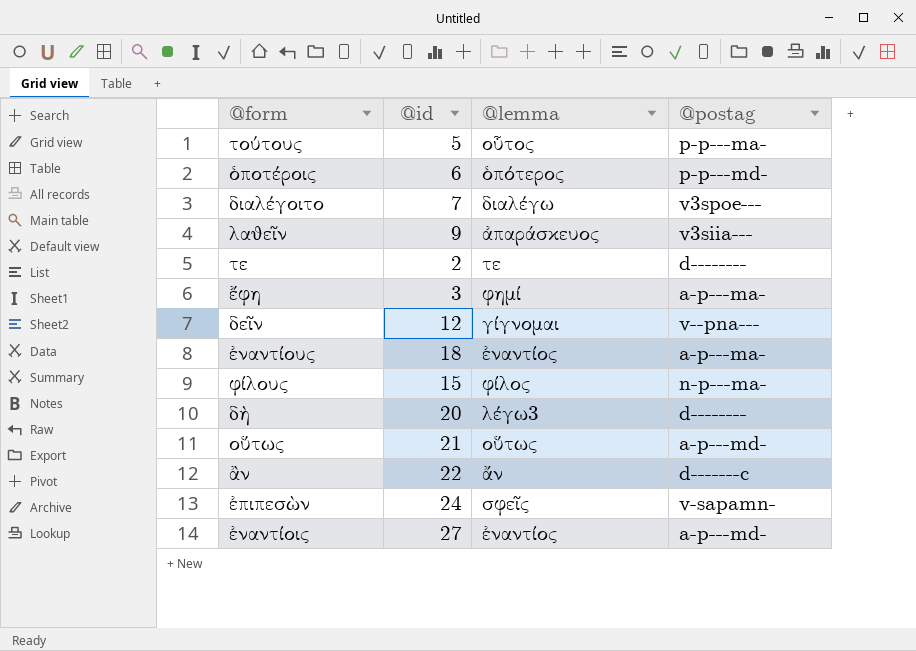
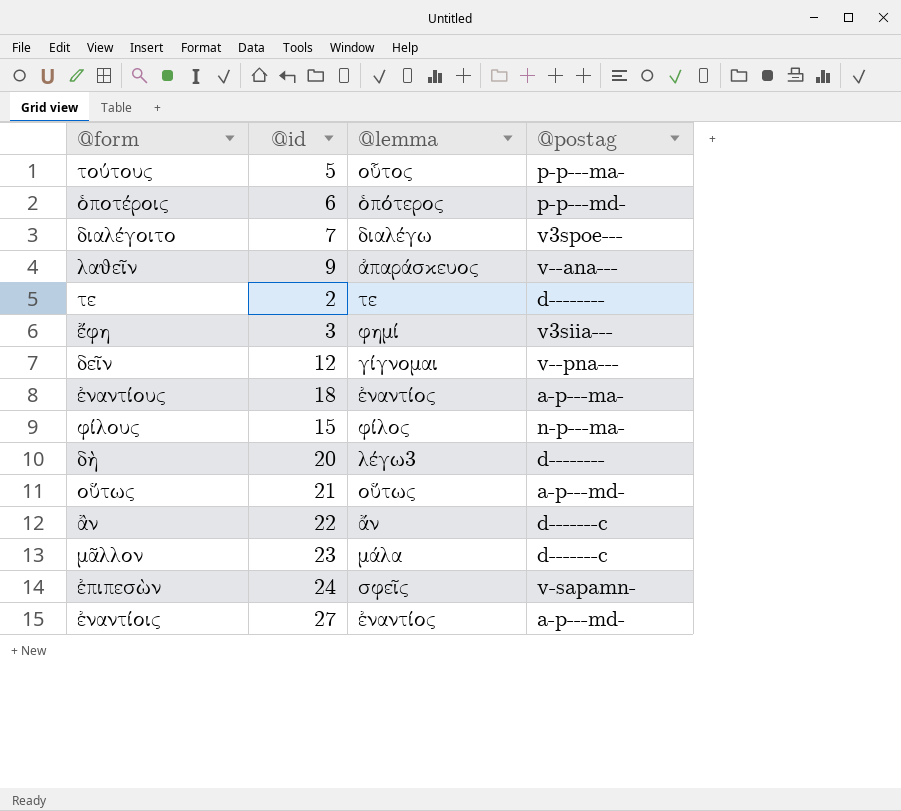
λαθεῖν | @postag: v3siia--- -> v--ana---
ἔφη | @postag: a-p---ma- -> v3siia---
row μᾶλλον: none -> 23 | μάλα | d-------c

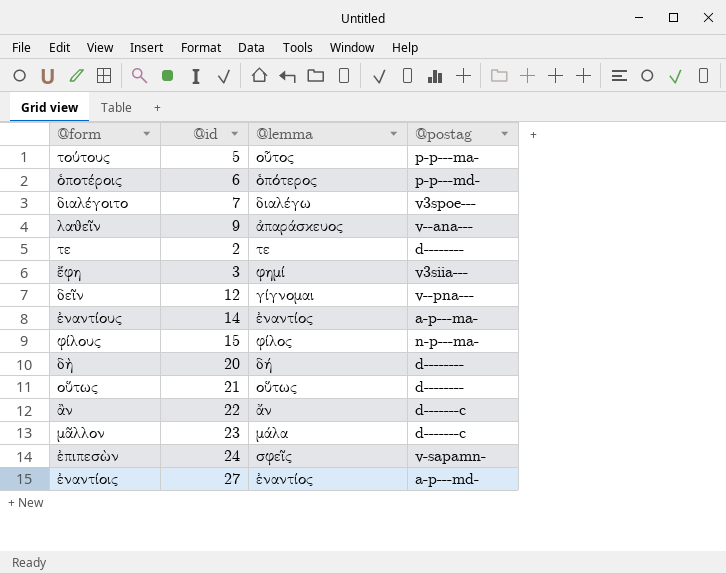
ἐναντίους | @id: 18 -> 14
δὴ | @lemma: λέγω3 -> δή
οὕτως | @postag: a-p---md- -> d--------

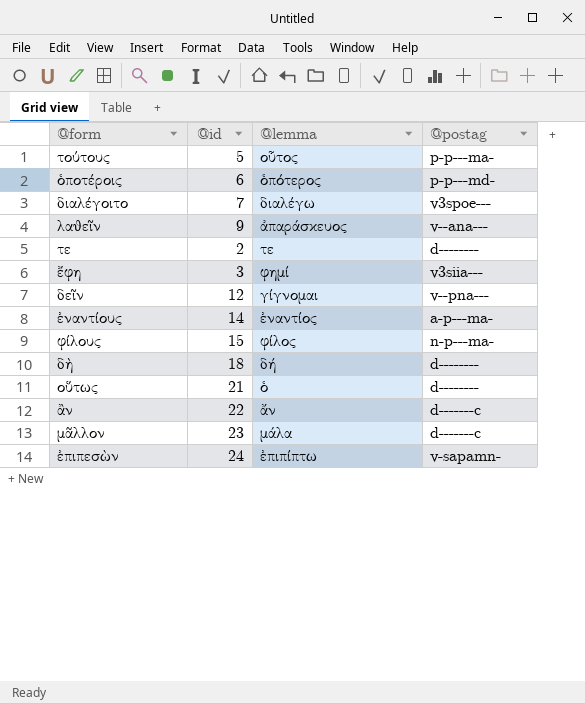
row ἐναντίοις: 27 | ἐναντίος | a-p---md- -> none
δὴ | @id: 20 -> 18
οὕτως | @lemma: οὕτως -> ὁ
ἐπιπεσὼν | @lemma: σφεῖς -> ἐπιπίπτω

